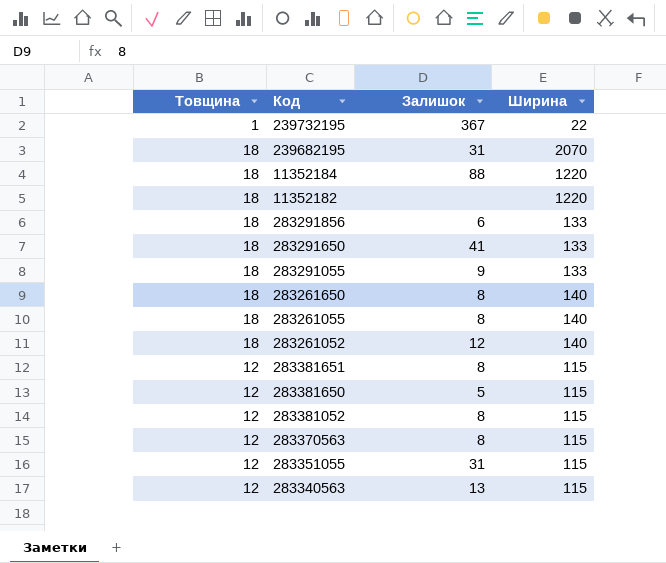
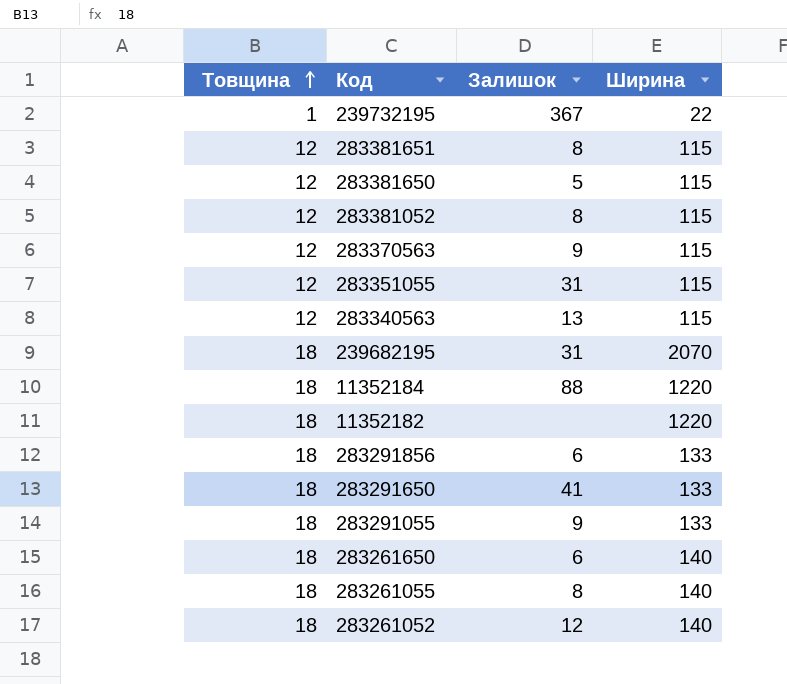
row order: none -> Товщина ascending
283370563 | Залишок: 8 -> 9
283261650 | Залишок: 8 -> 6

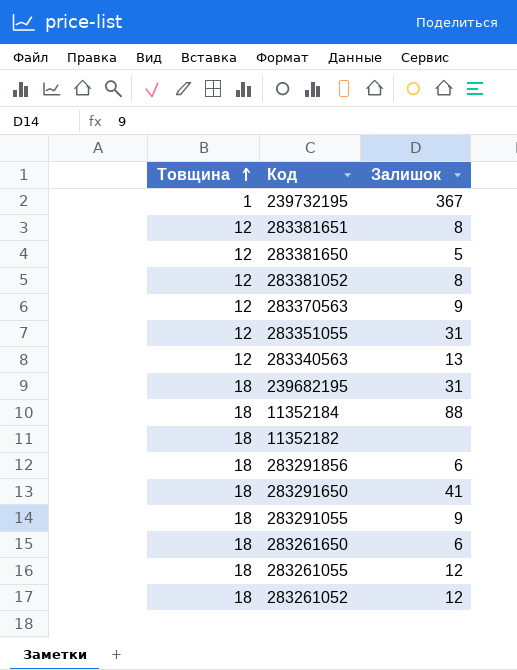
column Ширина | position: 4 -> none
283261055 | Залишок: 8 -> 12

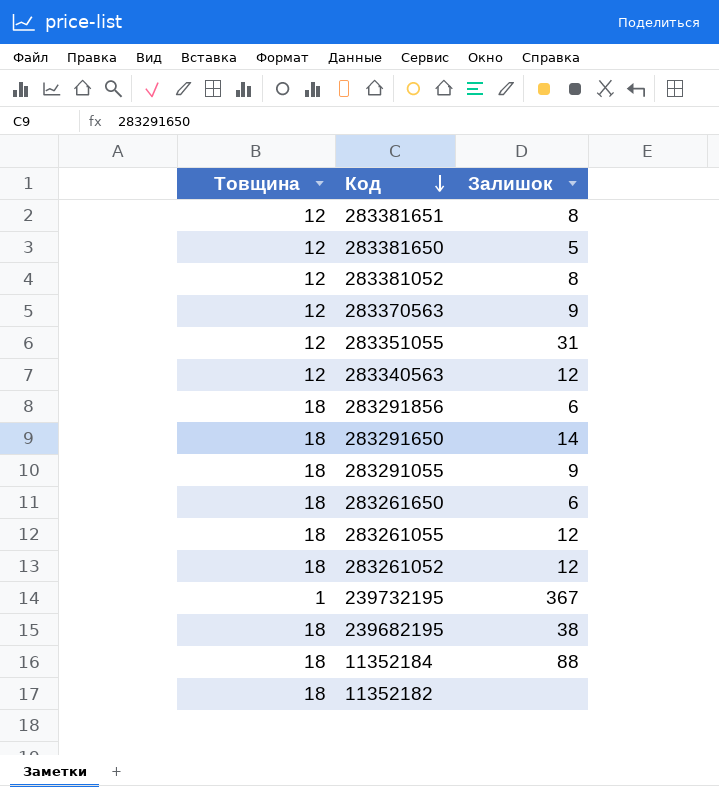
row order: Товщина ascending -> Код descending
283340563 | Залишок: 13 -> 12
283291650 | Залишок: 41 -> 14
239682195 | Залишок: 31 -> 38

